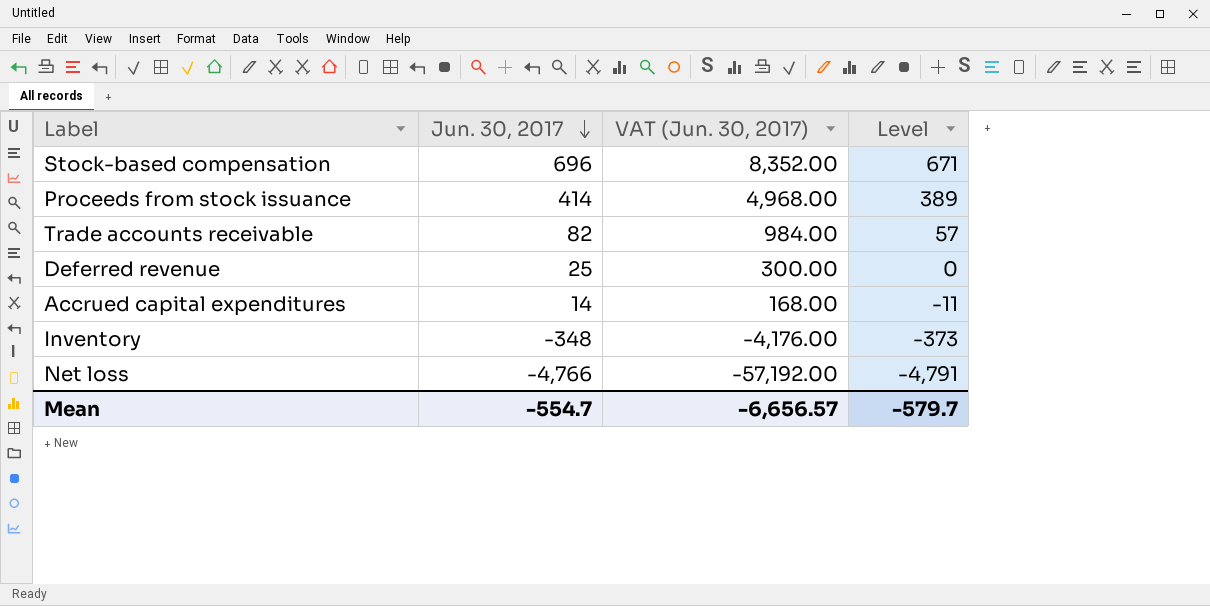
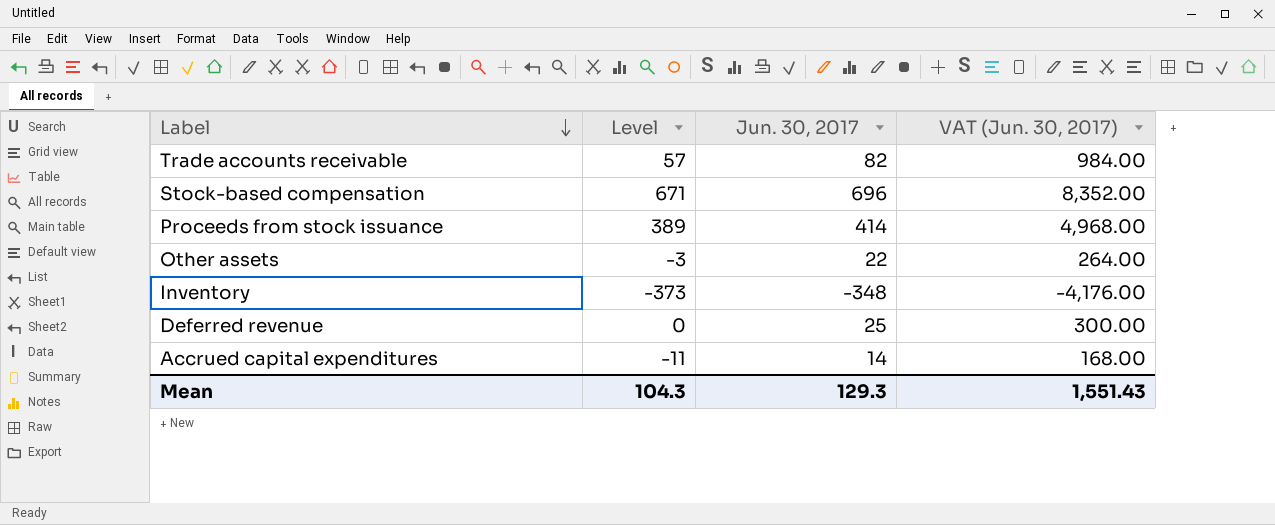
row order: Jun. 30, 2017 descending -> Label descending
column Level | position: 4 -> 2
row Net loss: -4,766 | -57,192.00 | -4,791 -> none
row Other assets: none -> -3 | 22 | 264.00
Mean | Level: -579.7 -> 104.3
Mean | Jun. 30, 2017: -554.7 -> 129.3
Mean | VAT (Jun. 30, 2017): -6,656.57 -> 1,551.43

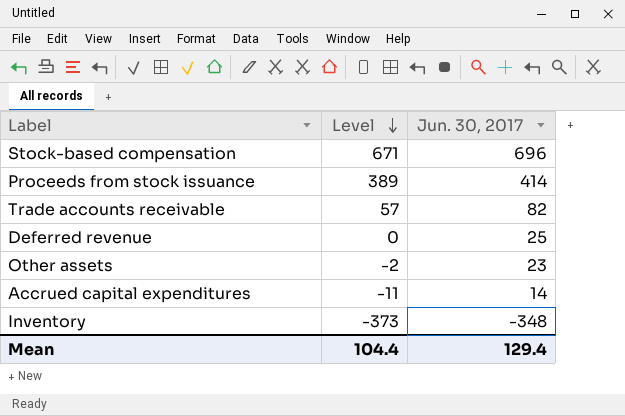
row order: Label descending -> Level descending
column VAT (Jun. 30, 2017) | formula: [Jun. 30, 2017] * 12 -> none
Other assets | Level: -3 -> -2
Other assets | Jun. 30, 2017: 22 -> 23
Mean | Level: 104.3 -> 104.4
Mean | Jun. 30, 2017: 129.3 -> 129.4

